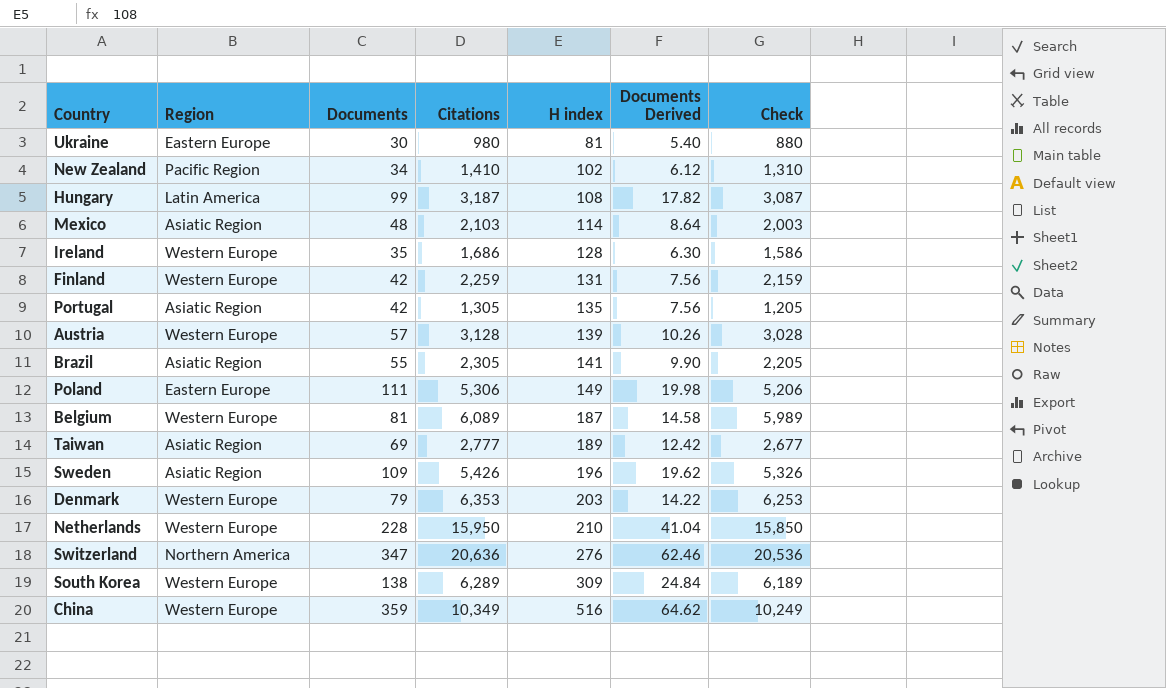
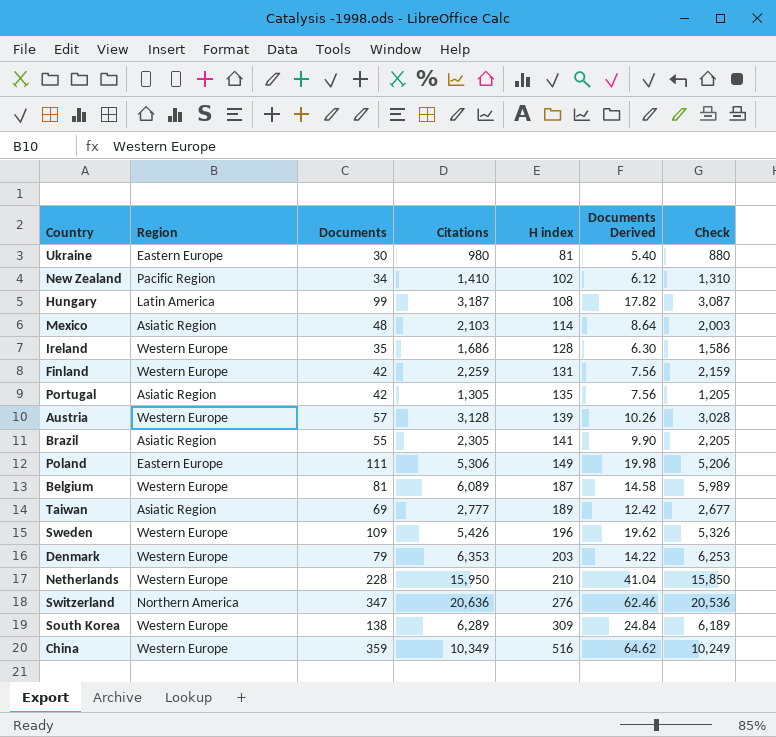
Sweden | Region: Asiatic Region -> Western Europe

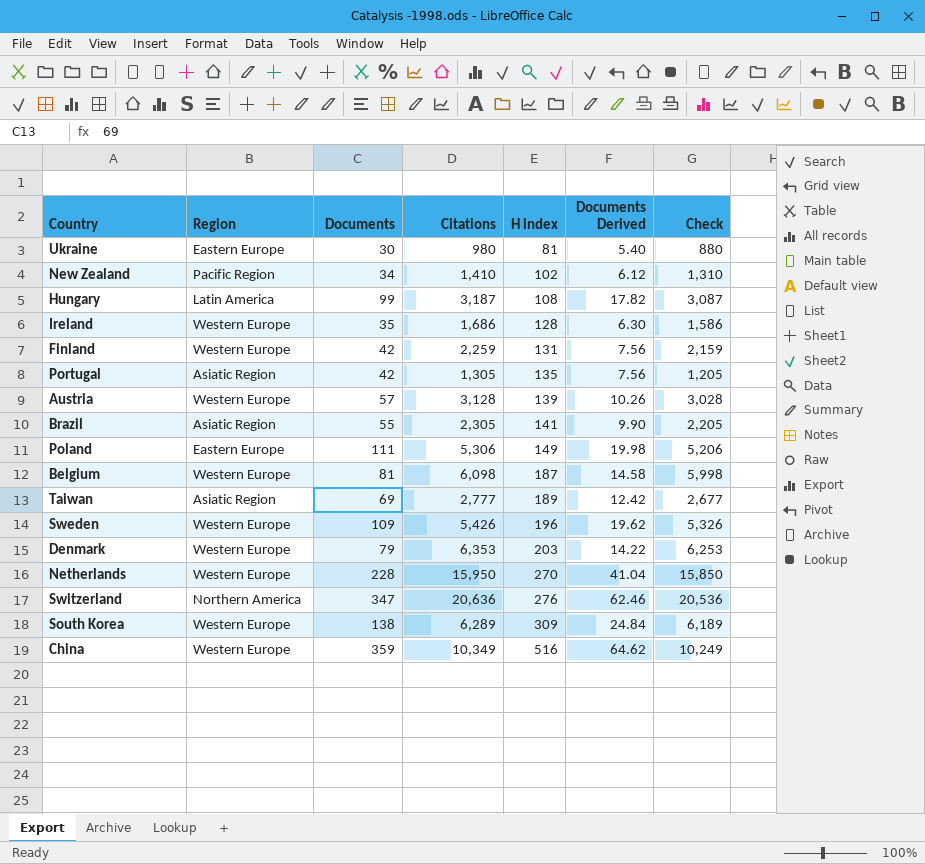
row Mexico: Asiatic Region | 48 | 2,103 | 114 | 8.64 | 2,003 -> none
Belgium | Citations: 6,089 -> 6,098
Belgium | Check: 5,989 -> 5,998
Netherlands | H index: 210 -> 270

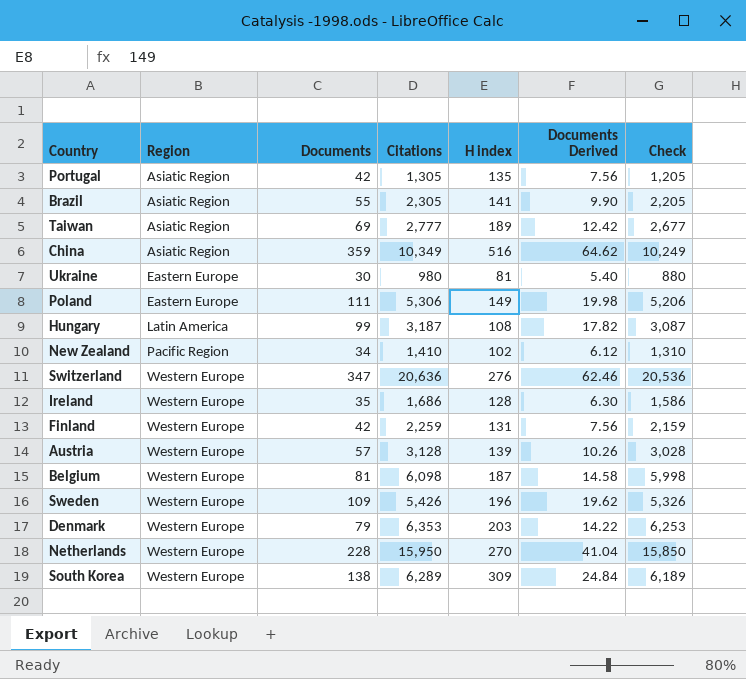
row order: H index ascending -> Region ascending
China | Region: Western Europe -> Asiatic Region
Switzerland | Region: Northern America -> Western Europe

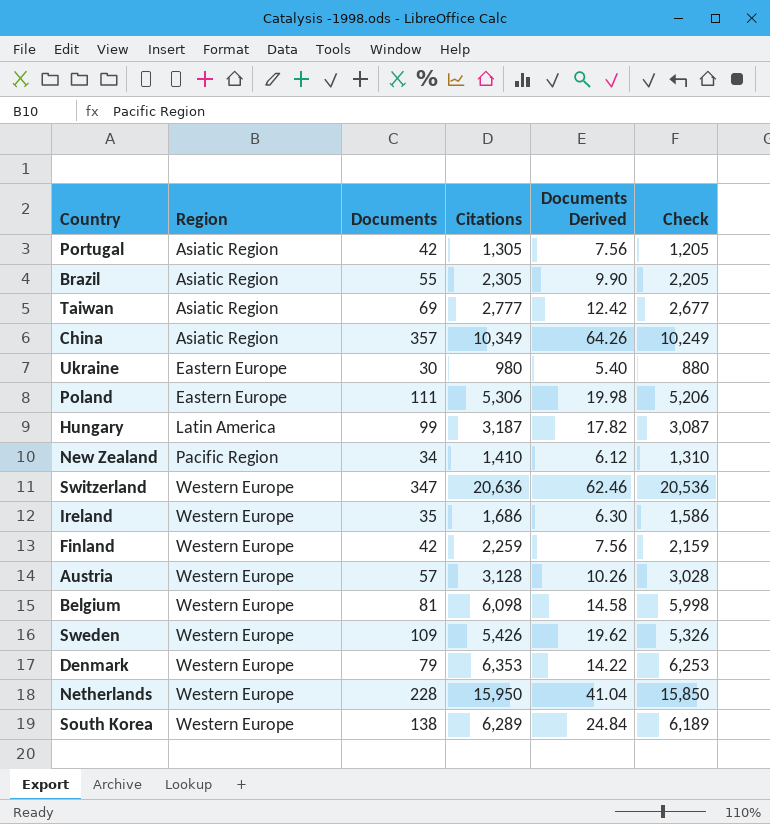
column H index | position: 5 -> none
China | Documents: 359 -> 357
China | Documents Derived: 64.62 -> 64.26

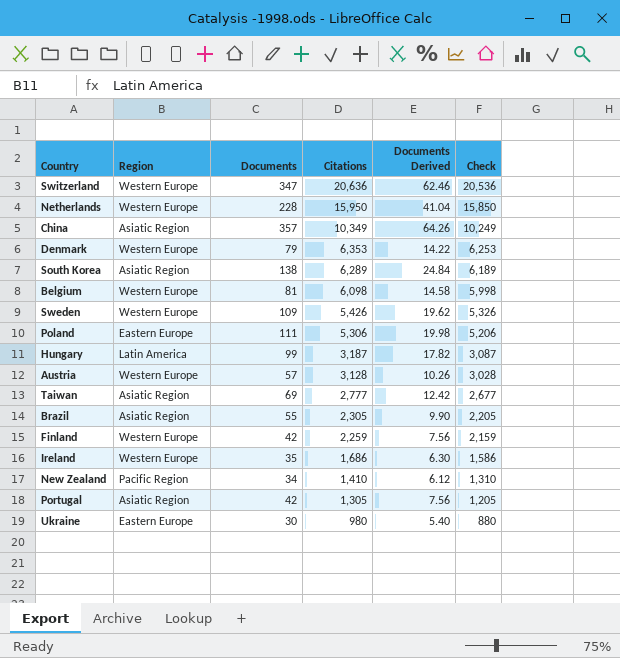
row order: Region ascending -> Citations descending
South Korea | Region: Western Europe -> Asiatic Region

